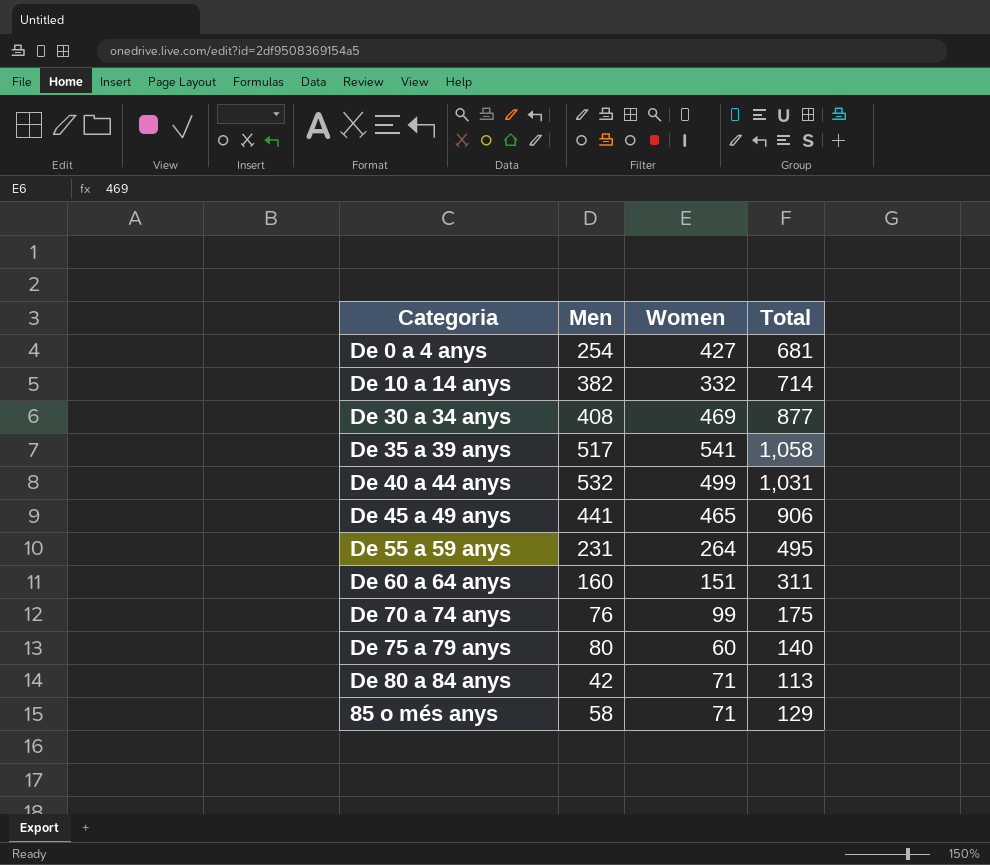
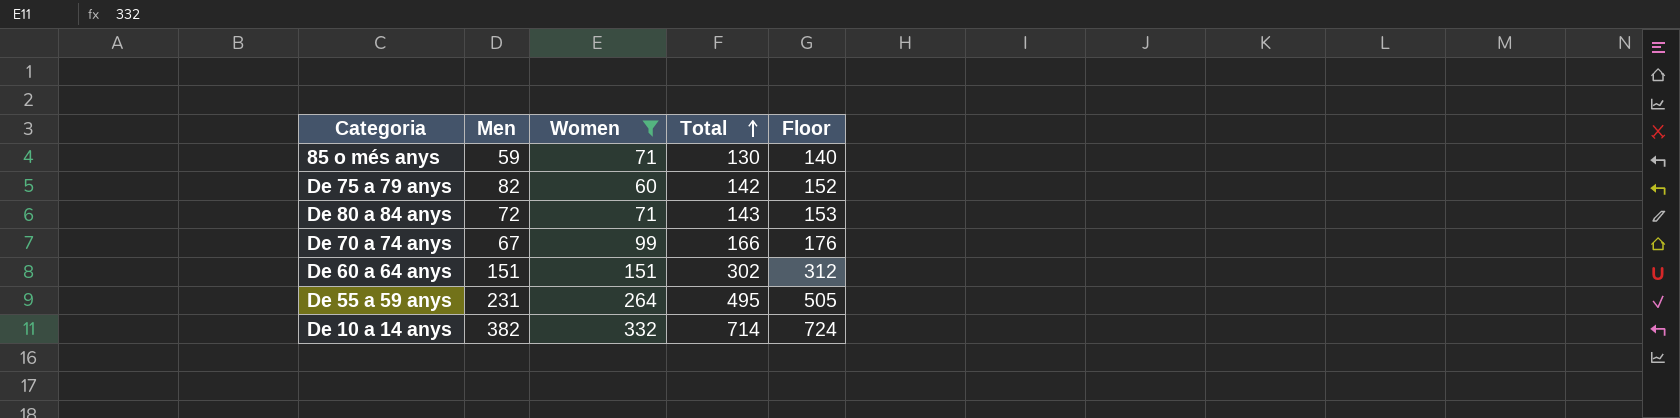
filter: none -> Women <= 332
row order: none -> Total ascending
column Floor | formula: none -> [Total] + 10
85 o més anys | Men: 58 -> 59
85 o més anys | Total: 129 -> 130
De 75 a 79 anys | Men: 80 -> 82
De 75 a 79 anys | Total: 140 -> 142
De 80 a 84 anys | Men: 42 -> 72
De 80 a 84 anys | Total: 113 -> 143
De 70 a 74 anys | Men: 76 -> 67
De 70 a 74 anys | Total: 175 -> 166
De 60 a 64 anys | Men: 160 -> 151
De 60 a 64 anys | Total: 311 -> 302

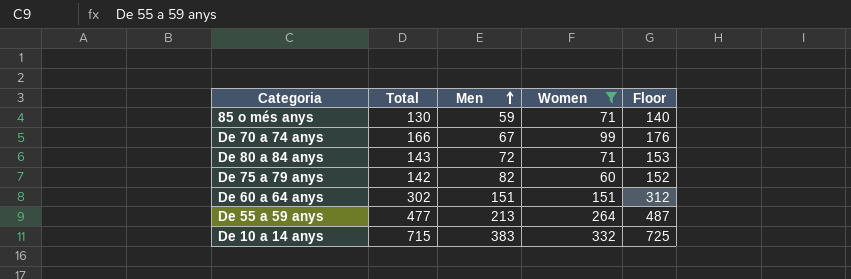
row order: Total ascending -> Men ascending
column Total | position: 4 -> 2
De 55 a 59 anys | Total: 495 -> 477
De 55 a 59 anys | Men: 231 -> 213
De 55 a 59 anys | Floor: 505 -> 487
De 10 a 14 anys | Total: 714 -> 715
De 10 a 14 anys | Men: 382 -> 383
De 10 a 14 anys | Floor: 724 -> 725

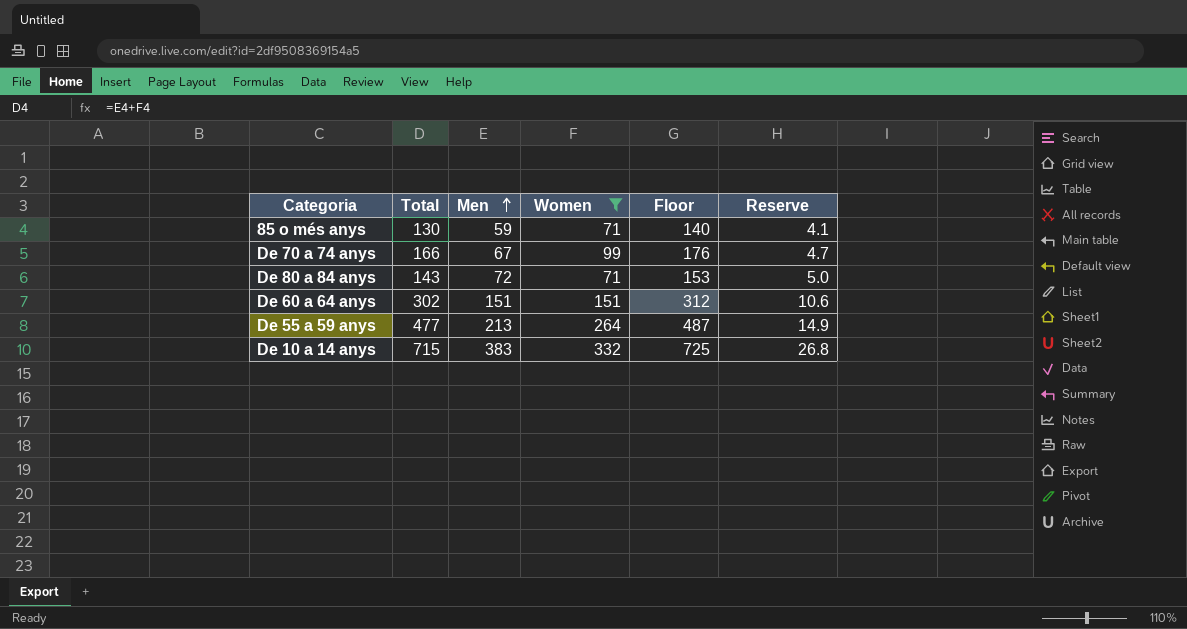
column Reserve | formula: none -> [Men] * 0.07
row De 75 a 79 anys: 142 | 82 | 60 | 152 -> none

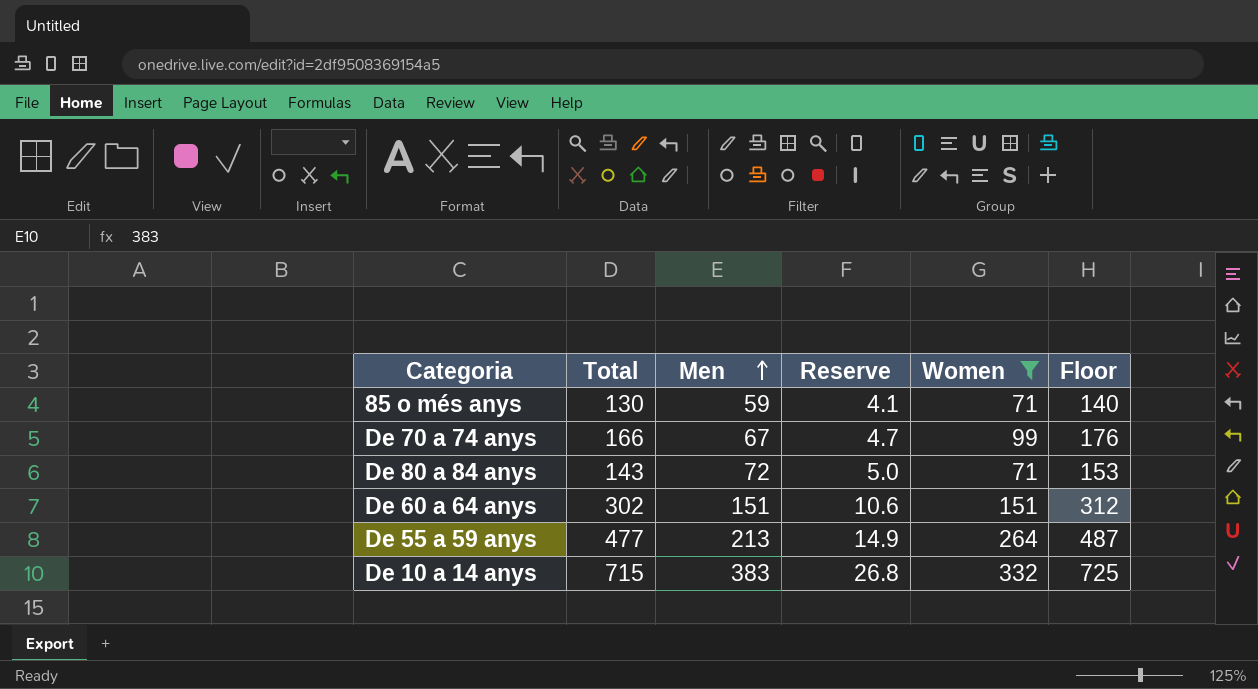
column Reserve | position: 6 -> 4

